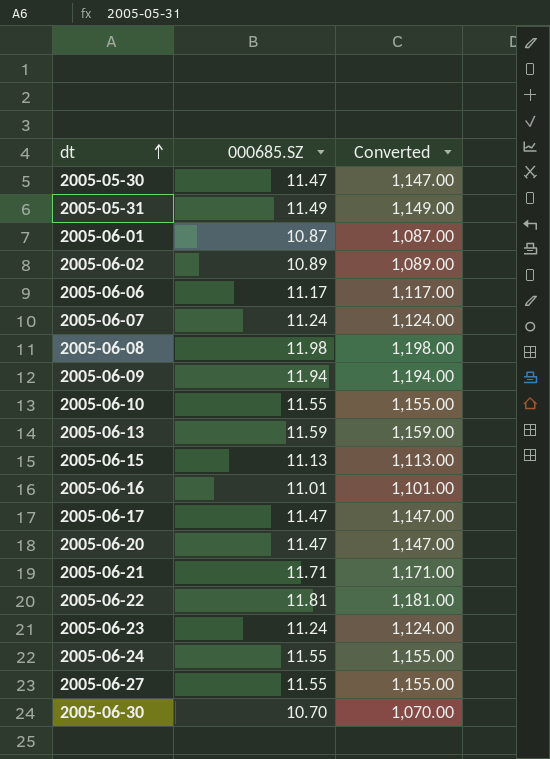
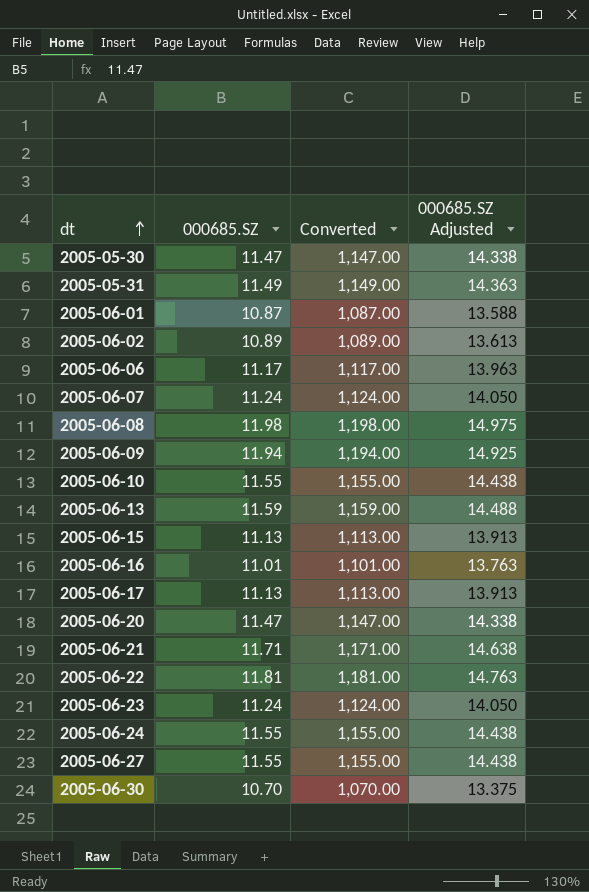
column 000685.SZ Adjusted | formula: none -> [000685.SZ] * 1.25
2005-06-17 | 000685.SZ: 11.47 -> 11.13
2005-06-17 | Converted: 1,147.00 -> 1,113.00

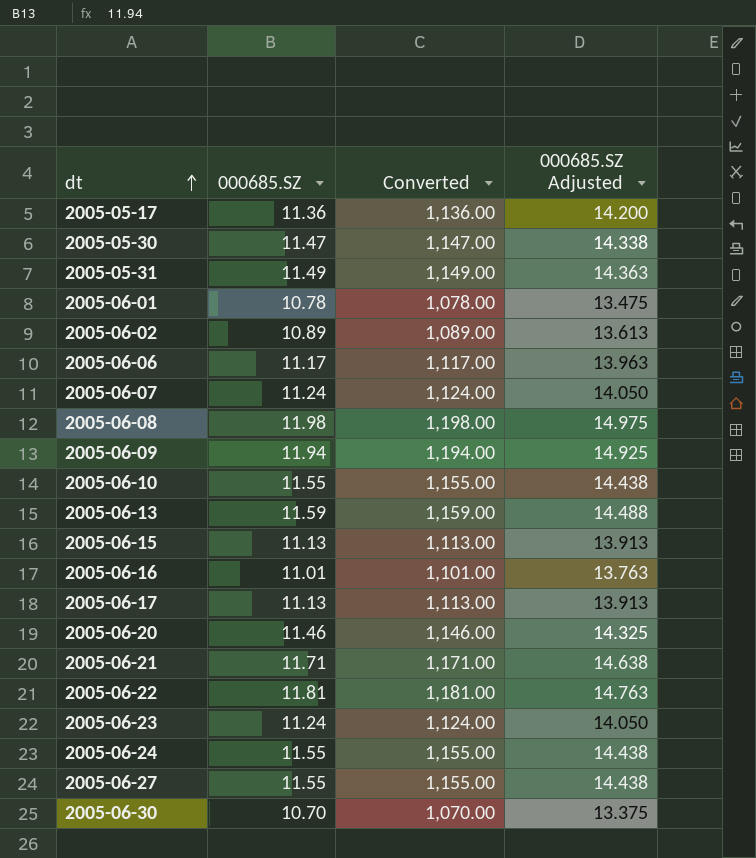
row 2005-05-17: none -> 11.36 | 1,136.00 | 14.200
2005-06-01 | 000685.SZ: 10.87 -> 10.78
2005-06-01 | Converted: 1,087.00 -> 1,078.00
2005-06-01 | 000685.SZ Adjusted: 13.588 -> 13.475
2005-06-20 | 000685.SZ: 11.47 -> 11.46
2005-06-20 | Converted: 1,147.00 -> 1,146.00
2005-06-20 | 000685.SZ Adjusted: 14.338 -> 14.325

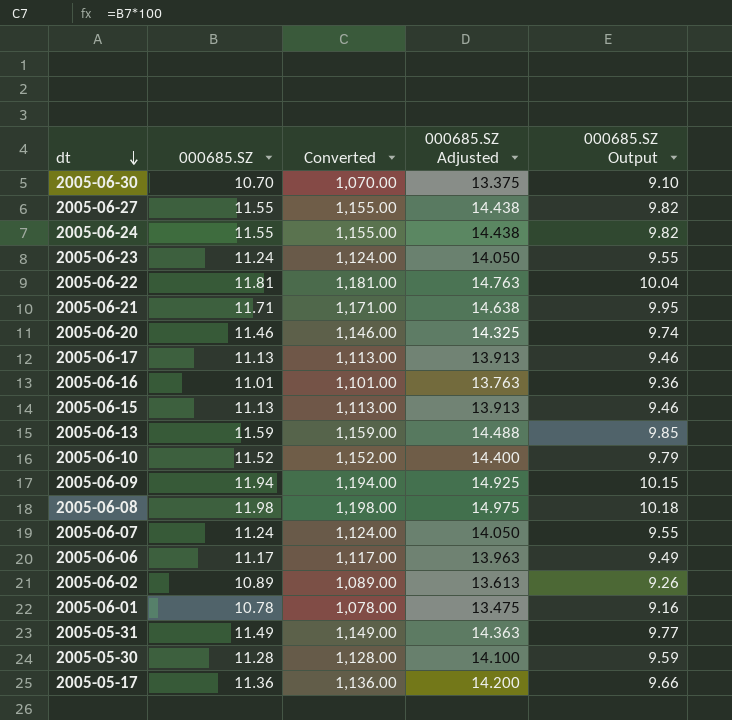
row order: dt ascending -> dt descending
column 000685.SZ Output | formula: none -> [000685.SZ] * 0.85
2005-06-10 | 000685.SZ: 11.55 -> 11.52
2005-06-10 | Converted: 1,155.00 -> 1,152.00
2005-06-10 | 000685.SZ Adjusted: 14.438 -> 14.400
2005-05-30 | 000685.SZ: 11.47 -> 11.28
2005-05-30 | Converted: 1,147.00 -> 1,128.00
2005-05-30 | 000685.SZ Adjusted: 14.338 -> 14.100

